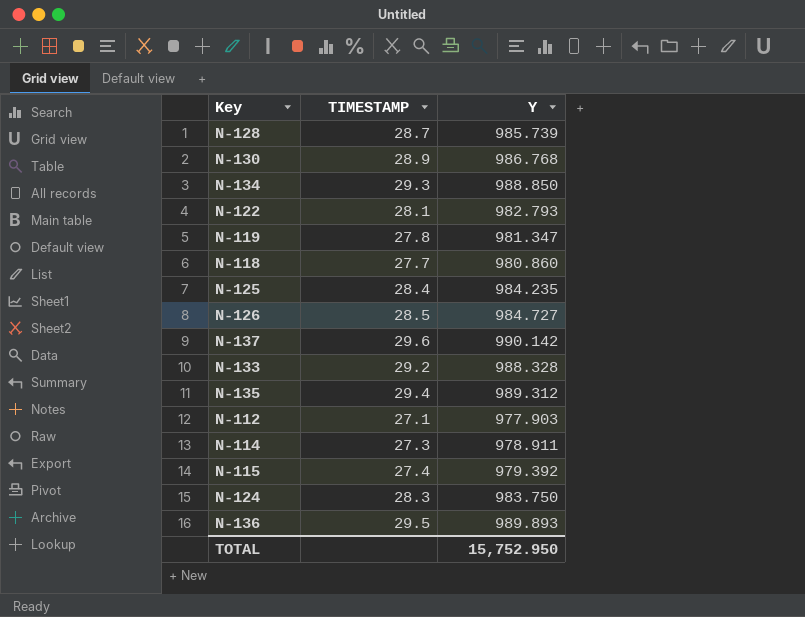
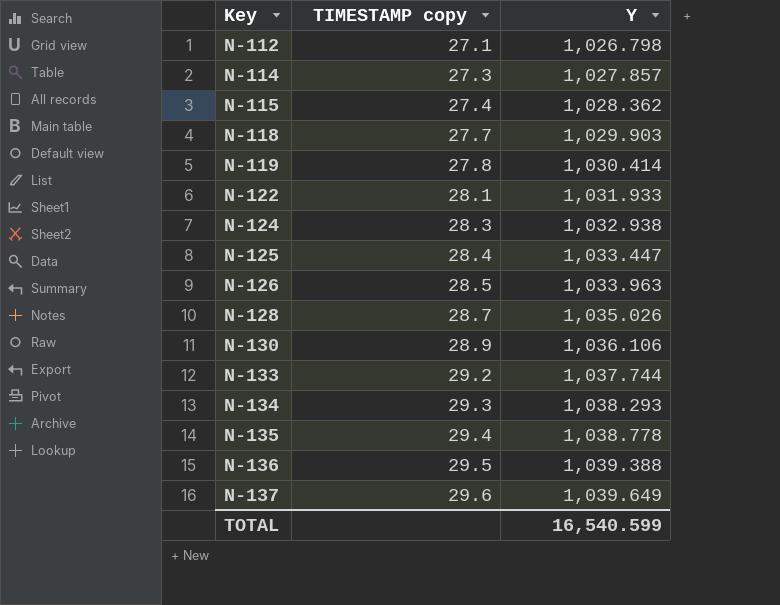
row order: none -> Key ascending
column name: TIMESTAMP -> TIMESTAMP copy
N-112 | Y: 977.903 -> 1,026.798
N-114 | Y: 978.911 -> 1,027.857
N-115 | Y: 979.392 -> 1,028.362
N-118 | Y: 980.860 -> 1,029.903
N-119 | Y: 981.347 -> 1,030.414
N-122 | Y: 982.793 -> 1,031.933
N-124 | Y: 983.750 -> 1,032.938
N-125 | Y: 984.235 -> 1,033.447
N-126 | Y: 984.727 -> 1,033.963
N-128 | Y: 985.739 -> 1,035.026
N-130 | Y: 986.768 -> 1,036.106
N-133 | Y: 988.328 -> 1,037.744
N-134 | Y: 988.850 -> 1,038.293
N-135 | Y: 989.312 -> 1,038.778
N-136 | Y: 989.893 -> 1,039.388
N-137 | Y: 990.142 -> 1,039.649
TOTAL | Y: 15,752.950 -> 16,540.599

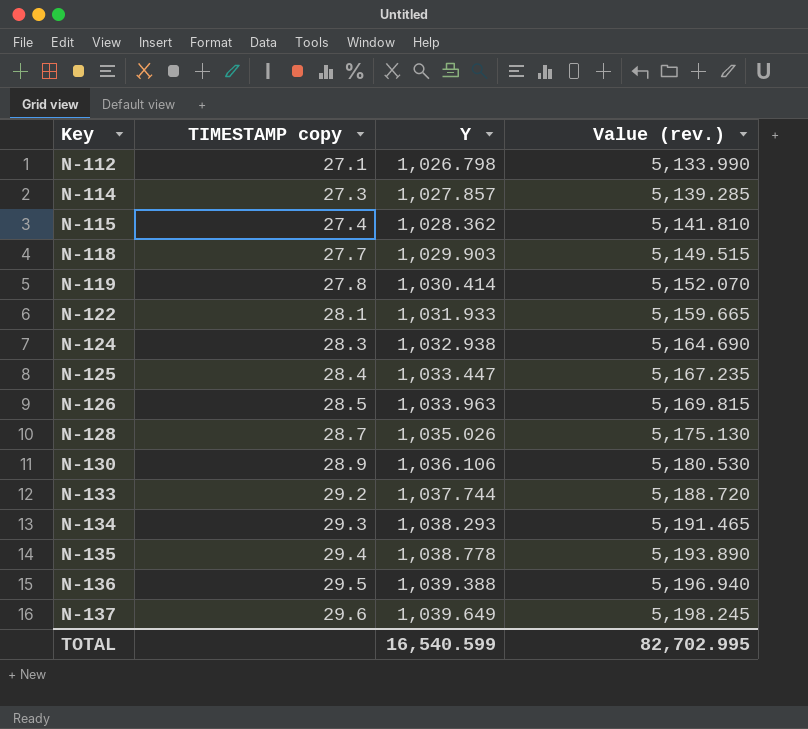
column Value (rev.) | formula: none -> [Y] * 5

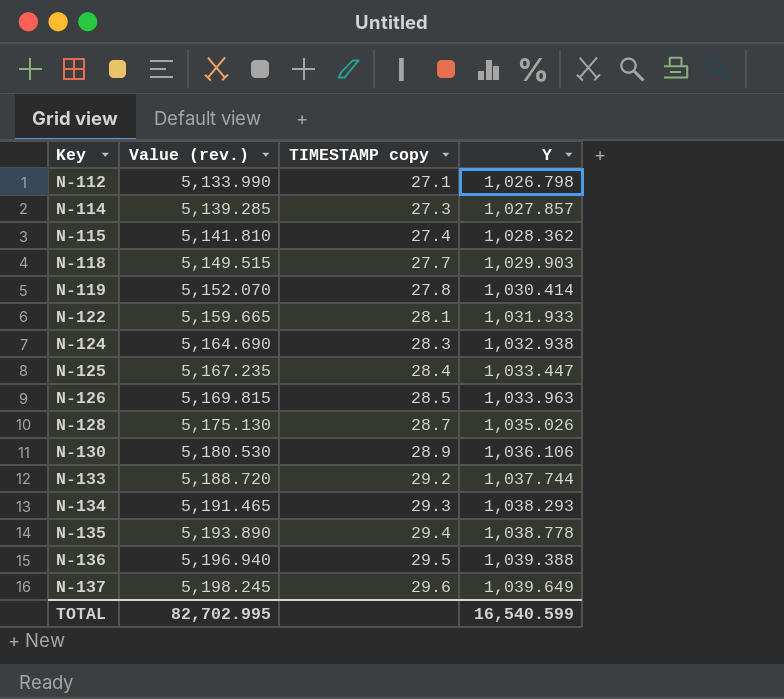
column Value (rev.) | position: 4 -> 2

